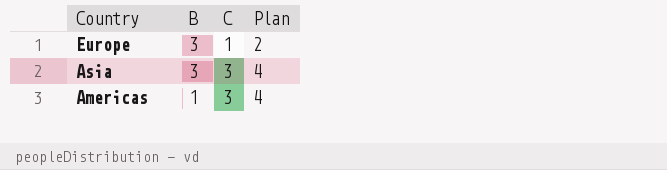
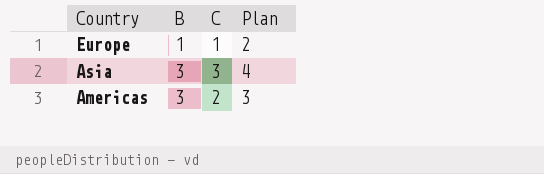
Europe | B: 3 -> 1
Americas | B: 1 -> 3
Americas | C: 3 -> 2
Americas | Plan: 4 -> 3

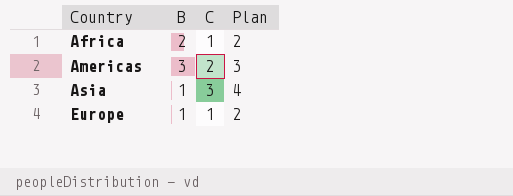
row order: Country descending -> Country ascending
row Africa: none -> 2 | 1 | 2
Asia | B: 3 -> 1

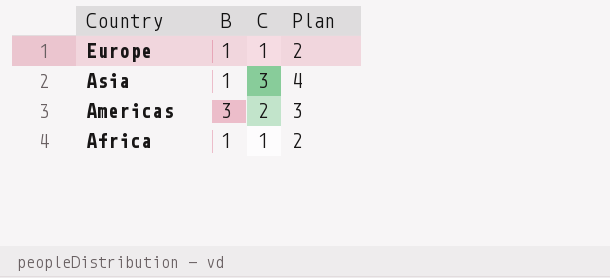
row order: Country ascending -> Country descending
Africa | B: 2 -> 1

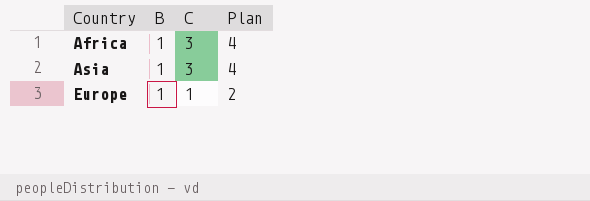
row order: Country descending -> Country ascending
row Americas: 3 | 2 | 3 -> none
Africa | C: 1 -> 3
Africa | Plan: 2 -> 4

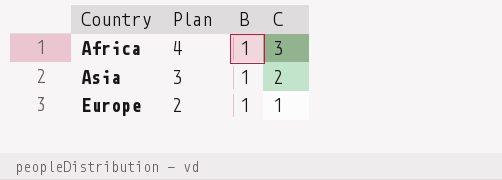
column Plan | position: 4 -> 2
Asia | Plan: 4 -> 3
Asia | C: 3 -> 2

